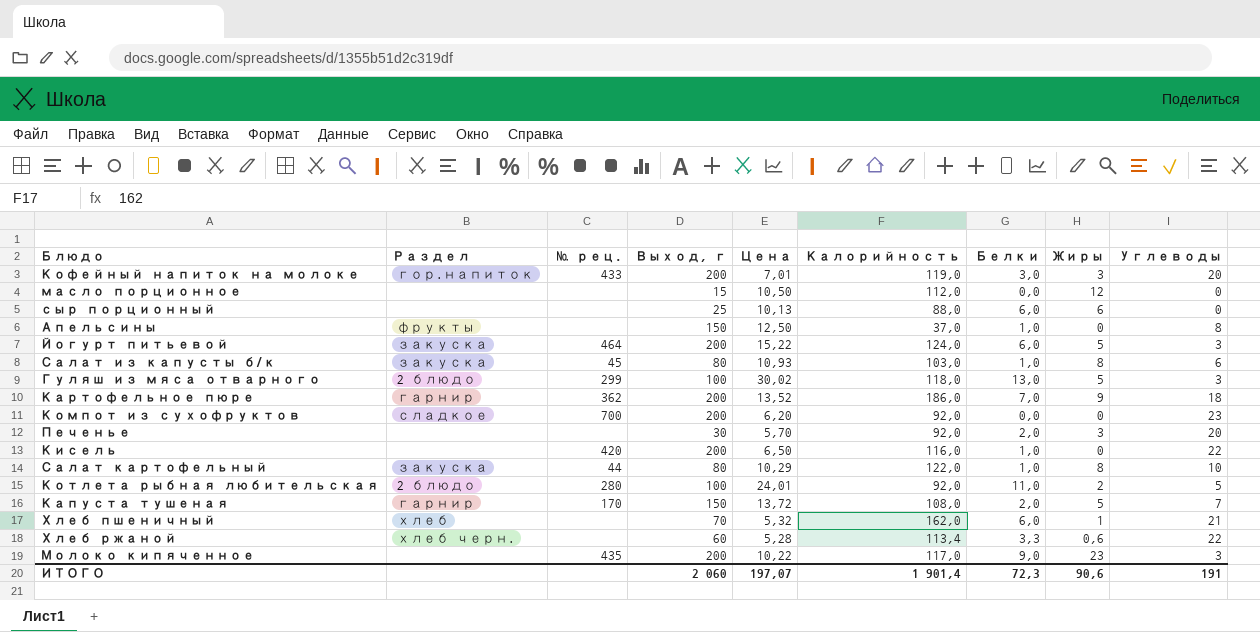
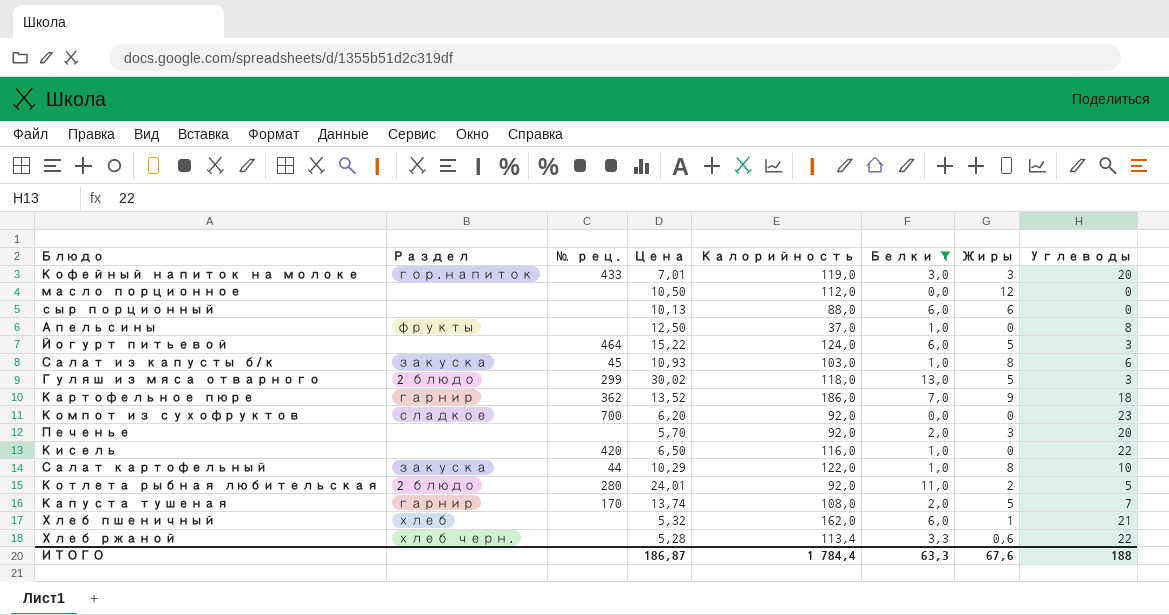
filter: none -> Белки != 9,0
column Выход, г | position: 4 -> none
Йогурт питьевой | Раздел: закуска -> none
Капуста тушеная | Цена: 13,72 -> 13,74
ИТОГО | Цена: 197,07 -> 186,87
ИТОГО | Калорийность: 1 901,4 -> 1 784,4
ИТОГО | Белки: 72,3 -> 63,3
ИТОГО | Жиры: 90,6 -> 67,6
ИТОГО | Углеводы: 191 -> 188

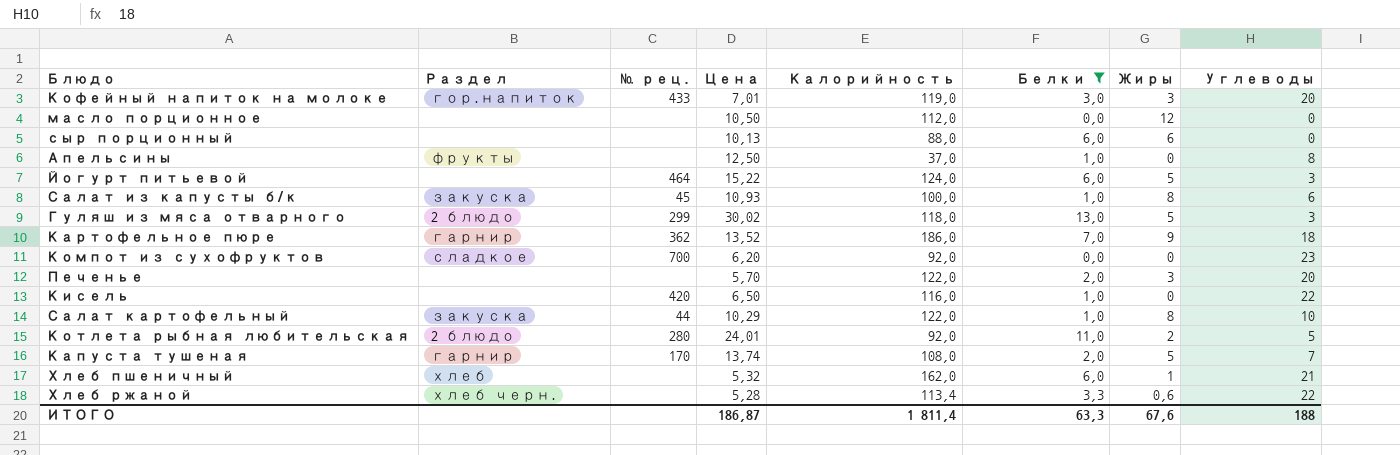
Салат из капусты б/к | Калорийность: 103,0 -> 100,0
Печенье | Калорийность: 92,0 -> 122,0
ИТОГО | Калорийность: 1 784,4 -> 1 811,4

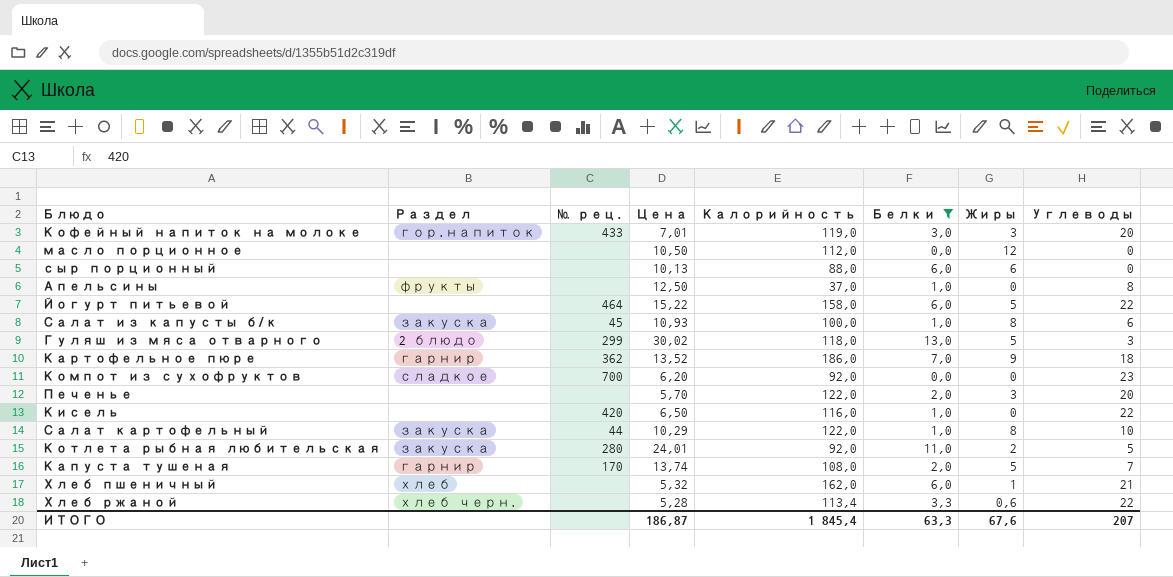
Йогурт питьевой | Калорийность: 124,0 -> 158,0
Йогурт питьевой | Углеводы: 3 -> 22
Котлета рыбная любительская | Раздел: 2 блюдо -> закуска
ИТОГО | Калорийность: 1 811,4 -> 1 845,4
ИТОГО | Углеводы: 188 -> 207

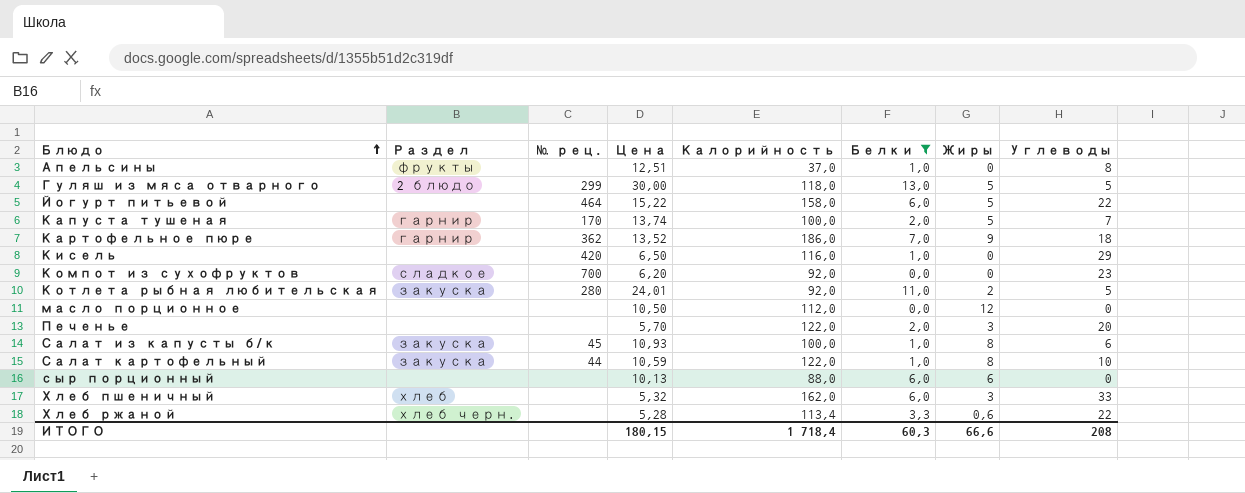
row order: none -> Блюдо ascending
row Кофейный напиток на молоке: гор.напиток | 433 | 7,01 | 119,0 | 3,0 | 3 | 20 -> none
Апельсины | Цена: 12,50 -> 12,51
Гуляш из мяса отварного | Цена: 30,02 -> 30,00
Гуляш из мяса отварного | Углеводы: 3 -> 5
Капуста тушеная | Калорийность: 108,0 -> 100,0
Кисель | Углеводы: 22 -> 29
Салат картофельный | Цена: 10,29 -> 10,59
Хлеб пшеничный | Жиры: 1 -> 3
Хлеб пшеничный | Углеводы: 21 -> 33
ИТОГО | Цена: 186,87 -> 180,15
ИТОГО | Калорийность: 1 845,4 -> 1 718,4
ИТОГО | Белки: 63,3 -> 60,3
ИТОГО | Жиры: 67,6 -> 66,6
ИТОГО | Углеводы: 207 -> 208

